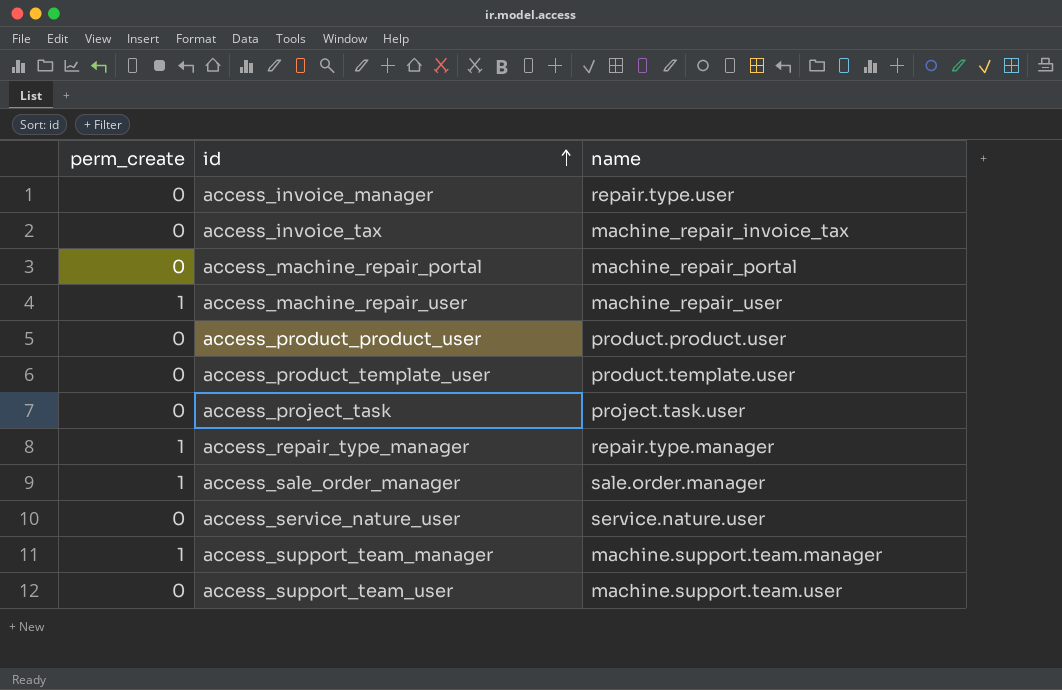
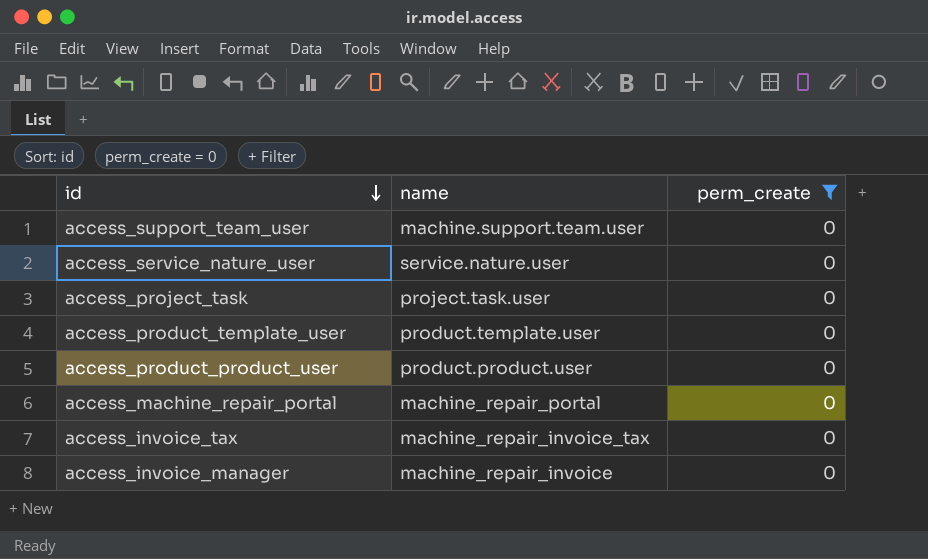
filter: none -> perm_create = 0
row order: id ascending -> id descending
column perm_create | position: 1 -> 3
access_invoice_manager | name: repair.type.user -> machine_repair_invoice

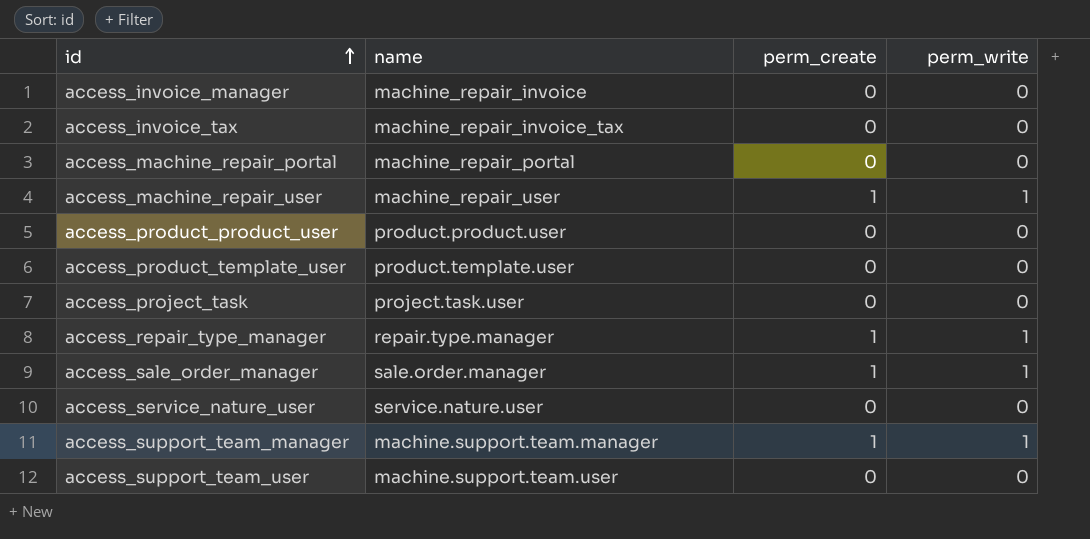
filter: perm_create = 0 -> none
row order: id descending -> id ascending
column perm_write | position: none -> 4

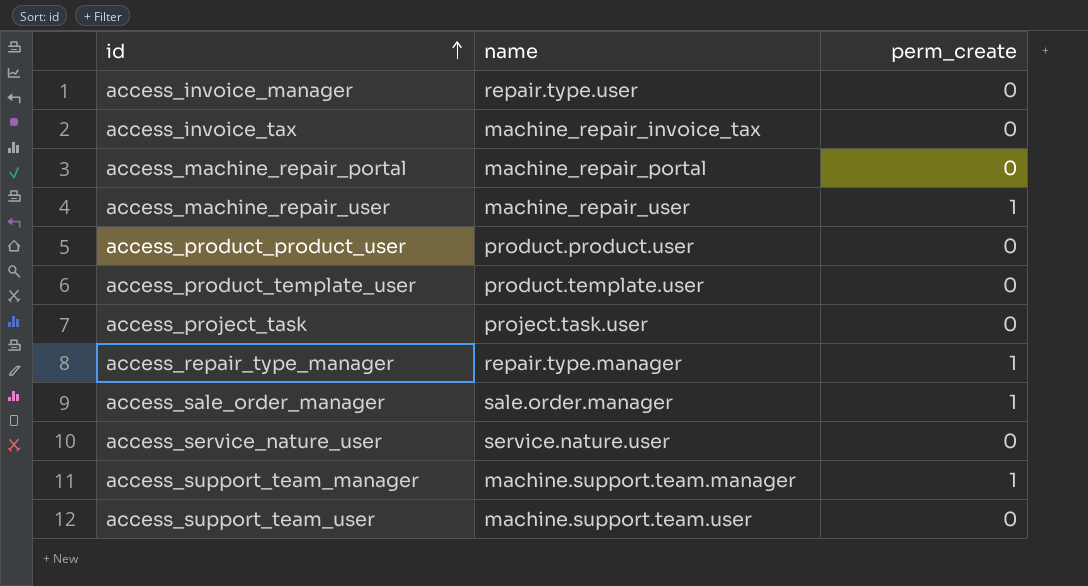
column perm_write | position: 4 -> none
access_invoice_manager | name: machine_repair_invoice -> repair.type.user

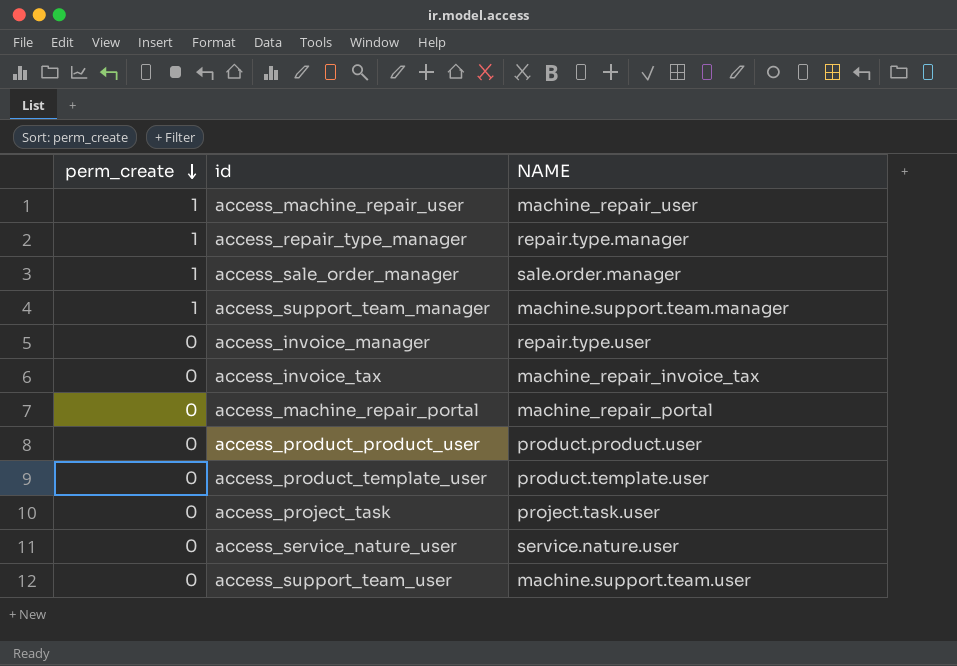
row order: id ascending -> perm_create descending
column perm_create | position: 3 -> 1
column name: name -> NAME

